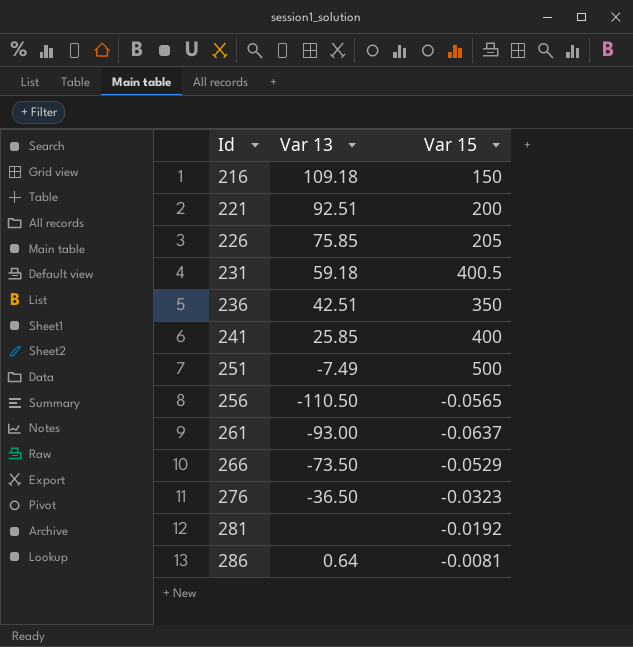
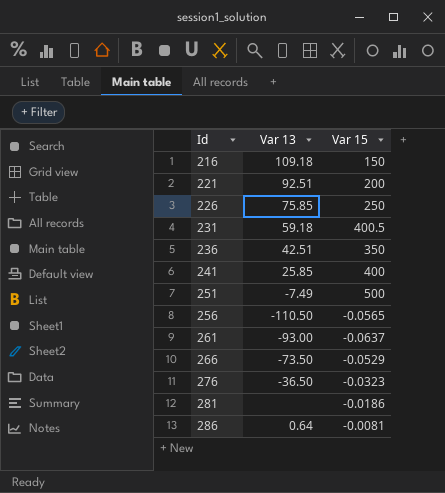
226 | Var 15: 205 -> 250
281 | Var 15: -0.0192 -> -0.0186

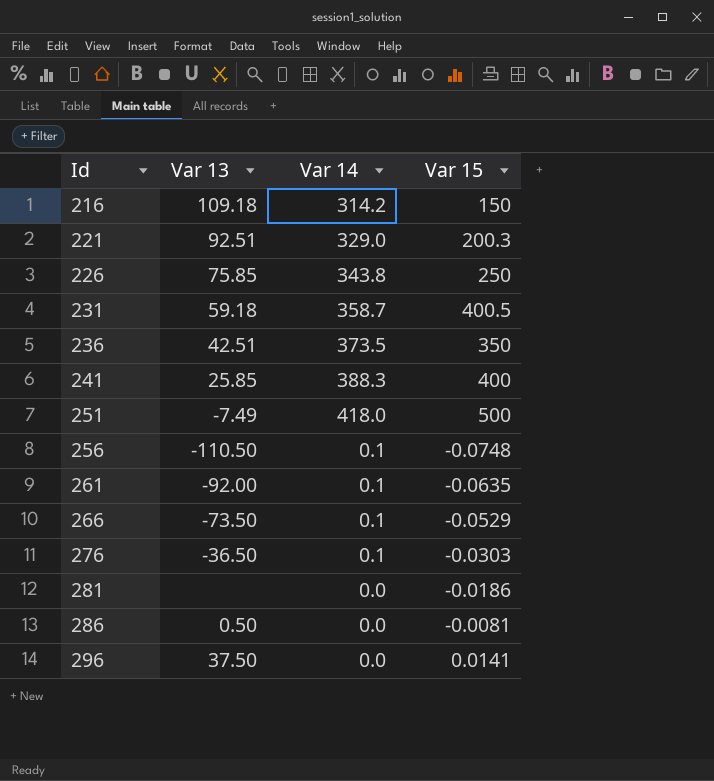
column Var 14 | position: none -> 3
221 | Var 15: 200 -> 200.3
256 | Var 15: -0.0565 -> -0.0748
261 | Var 13: -93.00 -> -92.00
261 | Var 15: -0.0637 -> -0.0635
276 | Var 15: -0.0323 -> -0.0303
286 | Var 13: 0.64 -> 0.50
row 296: none -> 37.50 | 0.0 | 0.0141

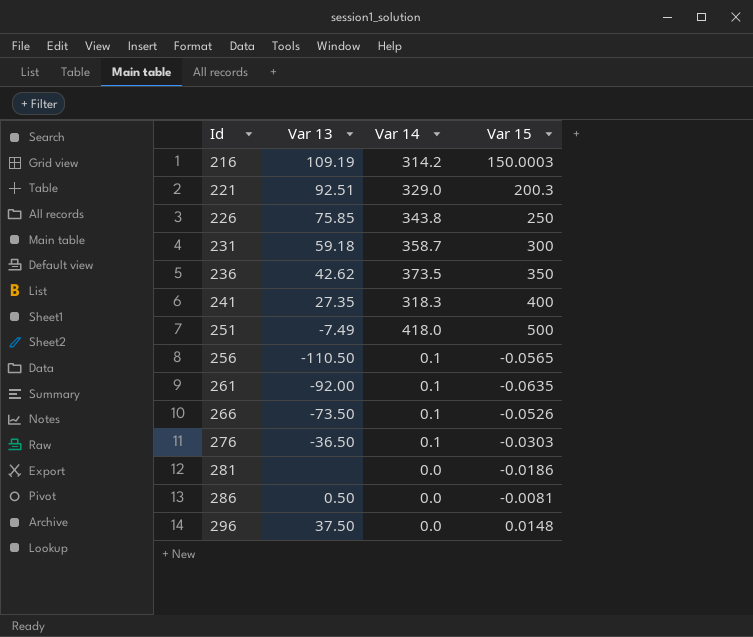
216 | Var 13: 109.18 -> 109.19
216 | Var 15: 150 -> 150.0003
231 | Var 15: 400.5 -> 300
236 | Var 13: 42.51 -> 42.62
241 | Var 13: 25.85 -> 27.35
241 | Var 14: 388.3 -> 318.3
256 | Var 15: -0.0748 -> -0.0565
266 | Var 15: -0.0529 -> -0.0526
296 | Var 15: 0.0141 -> 0.0148

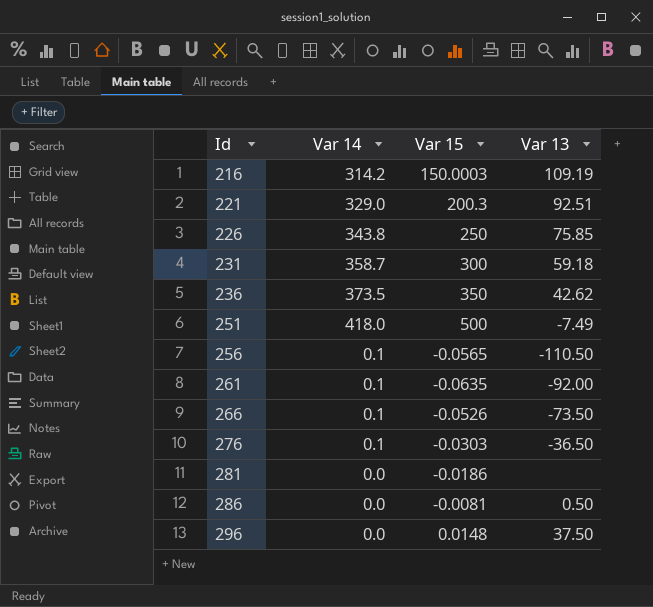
column Var 13 | position: 2 -> 4
row 241: 27.35 | 318.3 | 400 -> none

